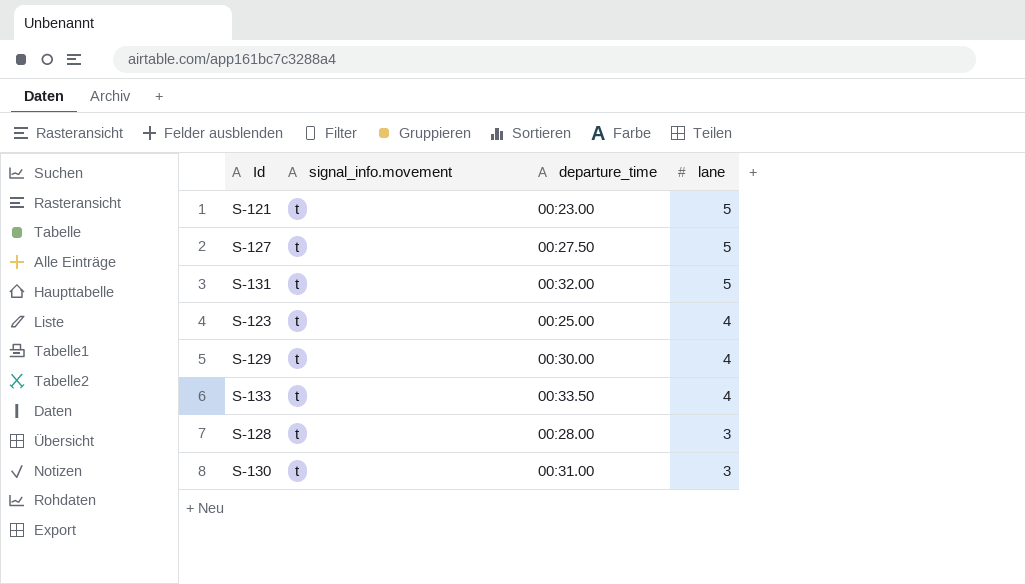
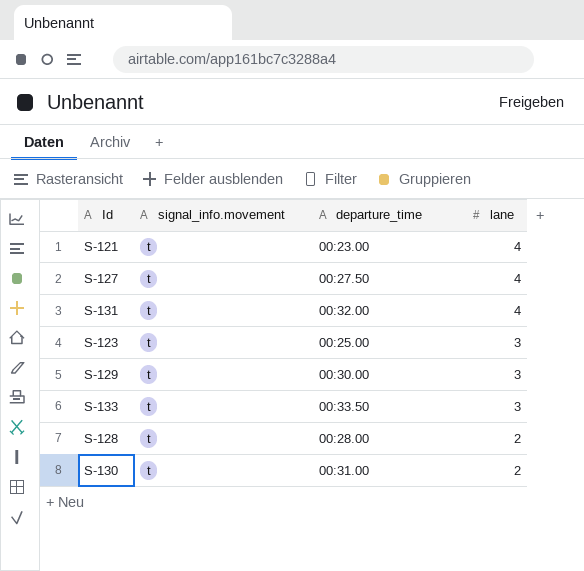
S-121 | lane: 5 -> 4
S-127 | lane: 5 -> 4
S-131 | lane: 5 -> 4
S-123 | lane: 4 -> 3
S-129 | lane: 4 -> 3
S-133 | lane: 4 -> 3
S-128 | lane: 3 -> 2
S-130 | lane: 3 -> 2

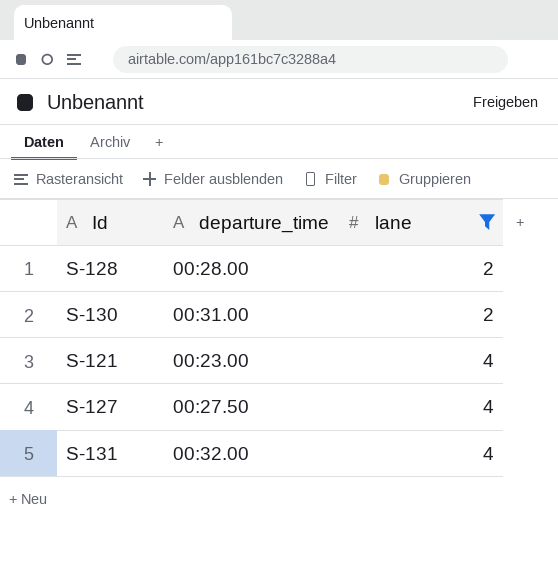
filter: none -> lane != 3
row order: lane descending -> lane ascending
column signal_info.movement | position: 2 -> none

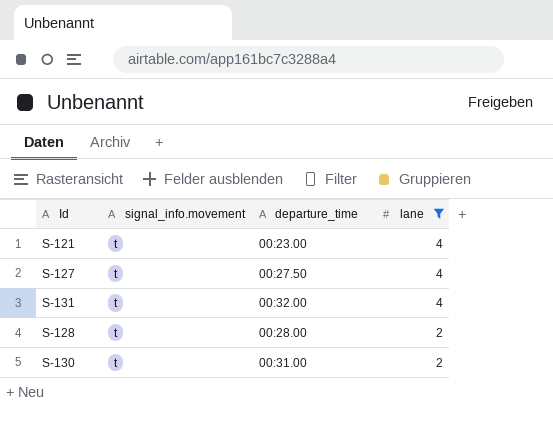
row order: lane ascending -> lane descending
column signal_info.movement | position: none -> 2

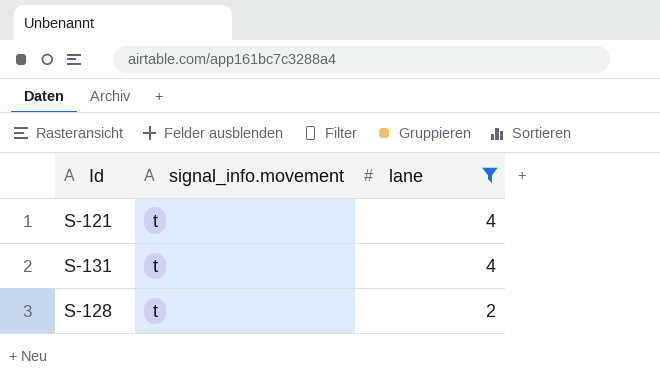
column departure_time | position: 3 -> none
row S-127: t | 00:27.50 | 4 -> none
row S-130: t | 00:31.00 | 2 -> none

